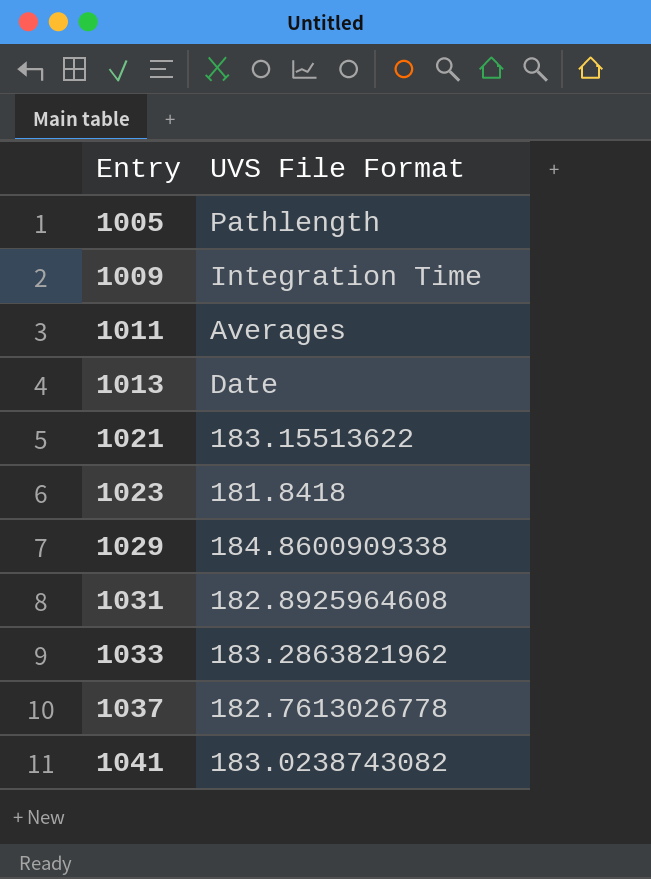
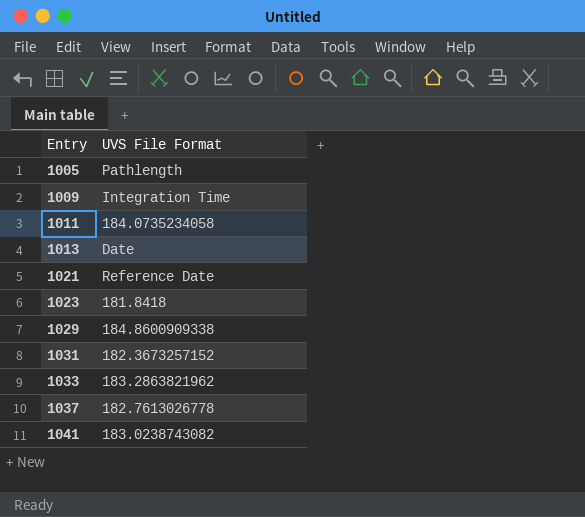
1011 | UVS File Format: Averages -> 184.0735234058
1021 | UVS File Format: 183.15513622 -> Reference Date
1031 | UVS File Format: 182.8925964608 -> 182.3673257152

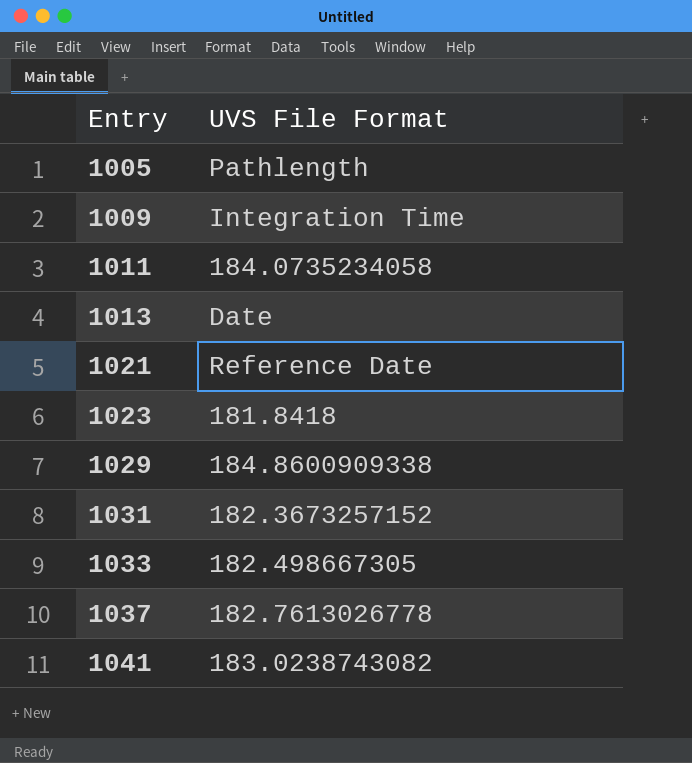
1033 | UVS File Format: 183.2863821962 -> 182.498667305

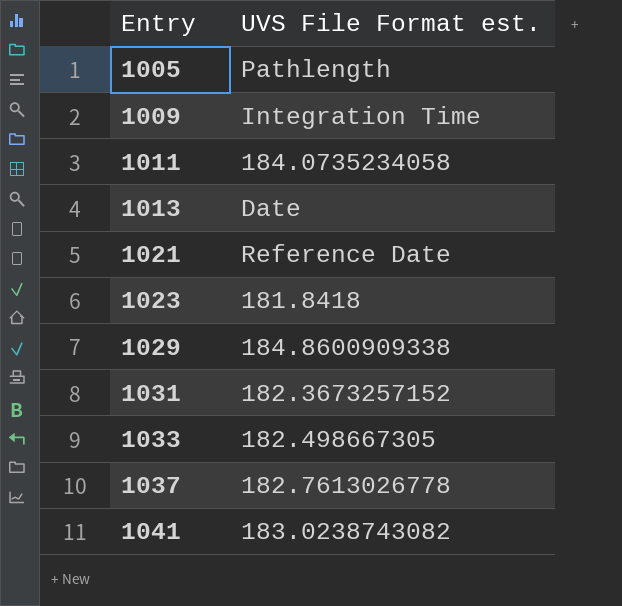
column name: UVS File Format -> UVS File Format est.

